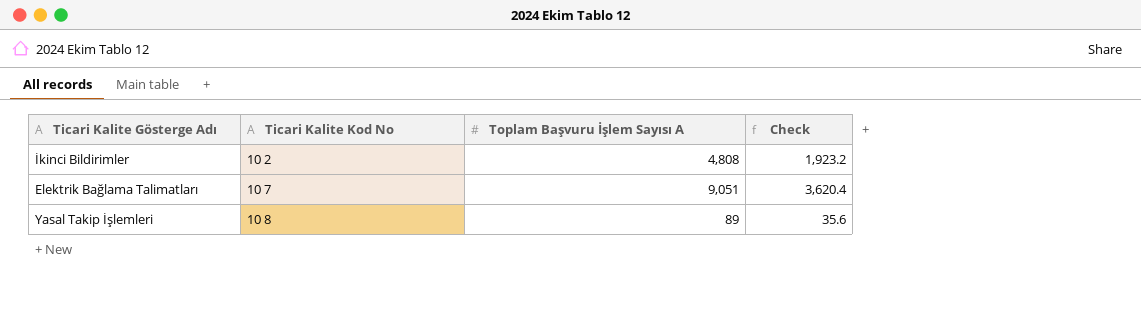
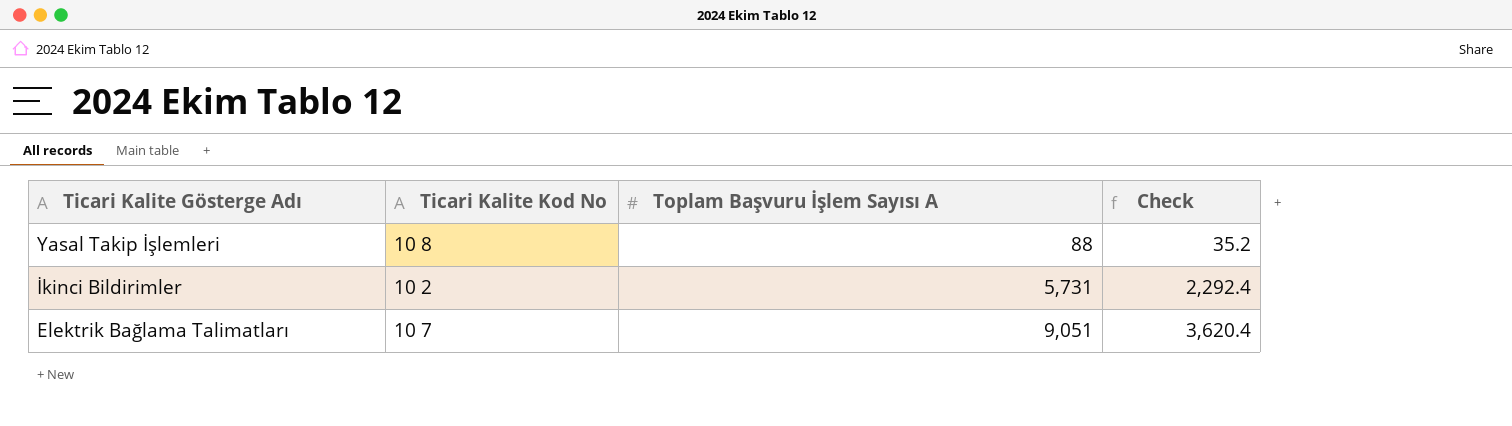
row order: Ticari Kalite Kod No ascending -> Ticari Kalite Gösterge Adı descending
Yasal Takip İşlemleri | Toplam Başvuru İşlem Sayısı A: 89 -> 88
Yasal Takip İşlemleri | Check: 35.6 -> 35.2
İkinci Bildirimler | Toplam Başvuru İşlem Sayısı A: 4,808 -> 5,731
İkinci Bildirimler | Check: 1,923.2 -> 2,292.4

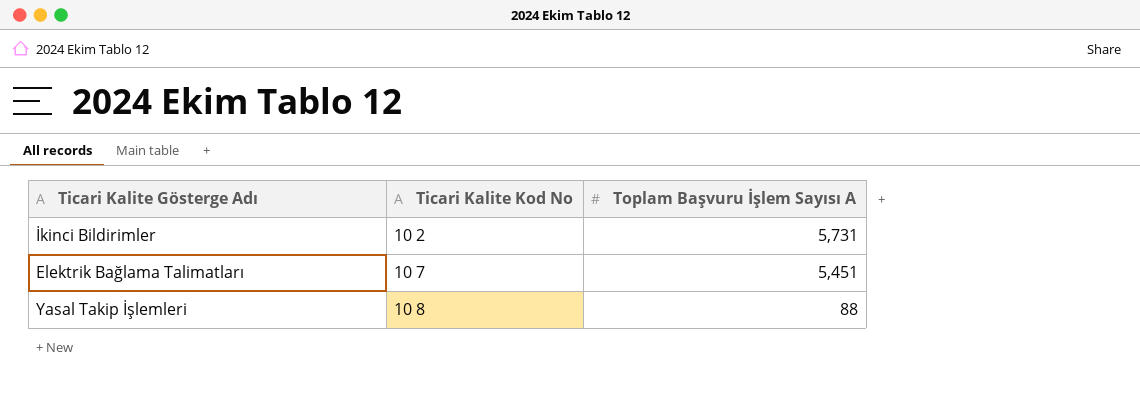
row order: Ticari Kalite Gösterge Adı descending -> Ticari Kalite Kod No ascending
column Check | formula: [Toplam Başvuru İşlem Sayısı A] * 0.4 -> none
Elektrik Bağlama Talimatları | Toplam Başvuru İşlem Sayısı A: 9,051 -> 5,451

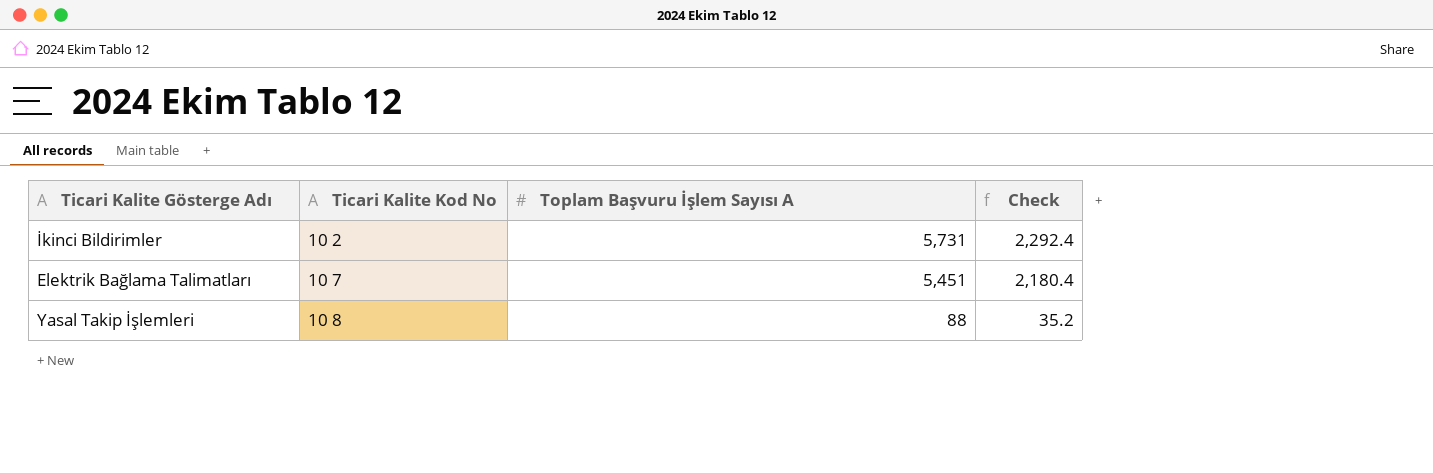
column Check | formula: none -> [Toplam Başvuru İşlem Sayısı A] * 0.4

